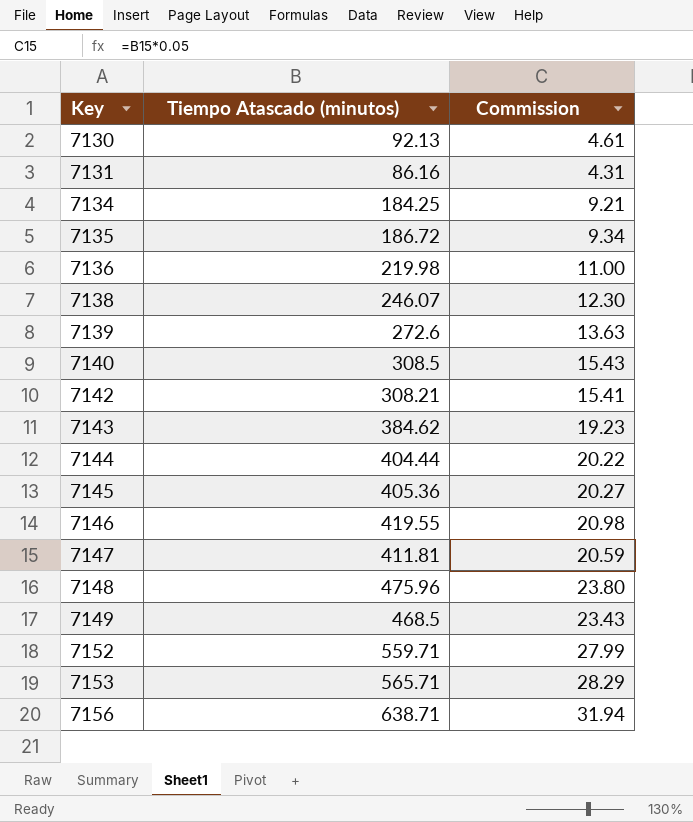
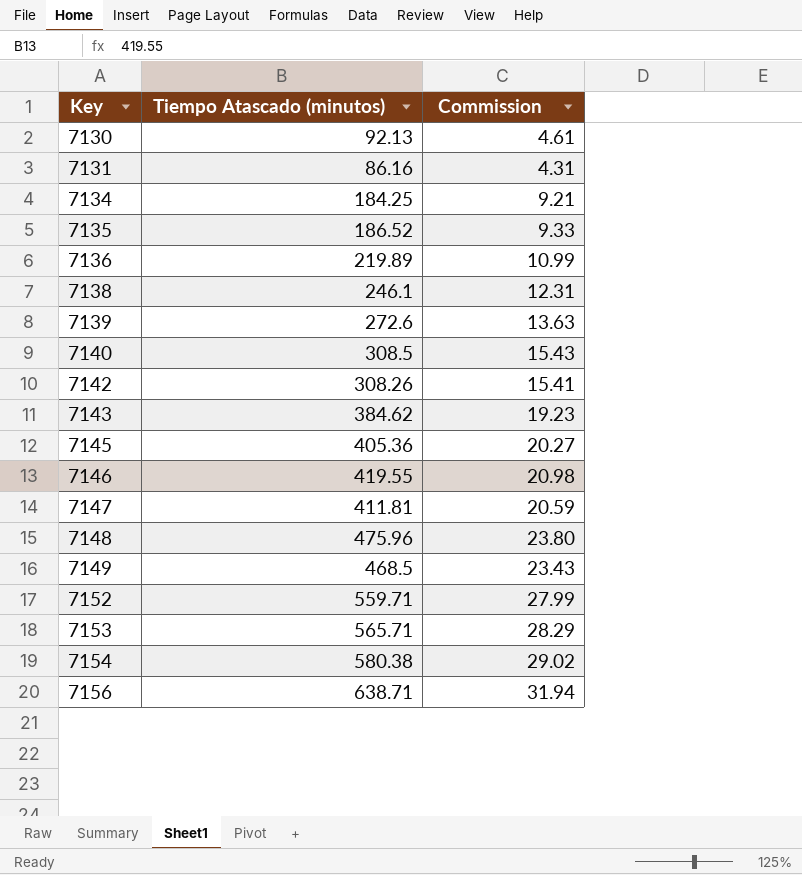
row 7144: 404.44 | 20.22 -> none
7135 | Tiempo Atascado (minutos): 186.72 -> 186.52
7135 | Commission: 9.34 -> 9.33
7136 | Tiempo Atascado (minutos): 219.98 -> 219.89
7136 | Commission: 11.00 -> 10.99
7138 | Tiempo Atascado (minutos): 246.07 -> 246.1
7138 | Commission: 12.30 -> 12.31
7142 | Tiempo Atascado (minutos): 308.21 -> 308.26
row 7154: none -> 580.38 | 29.02

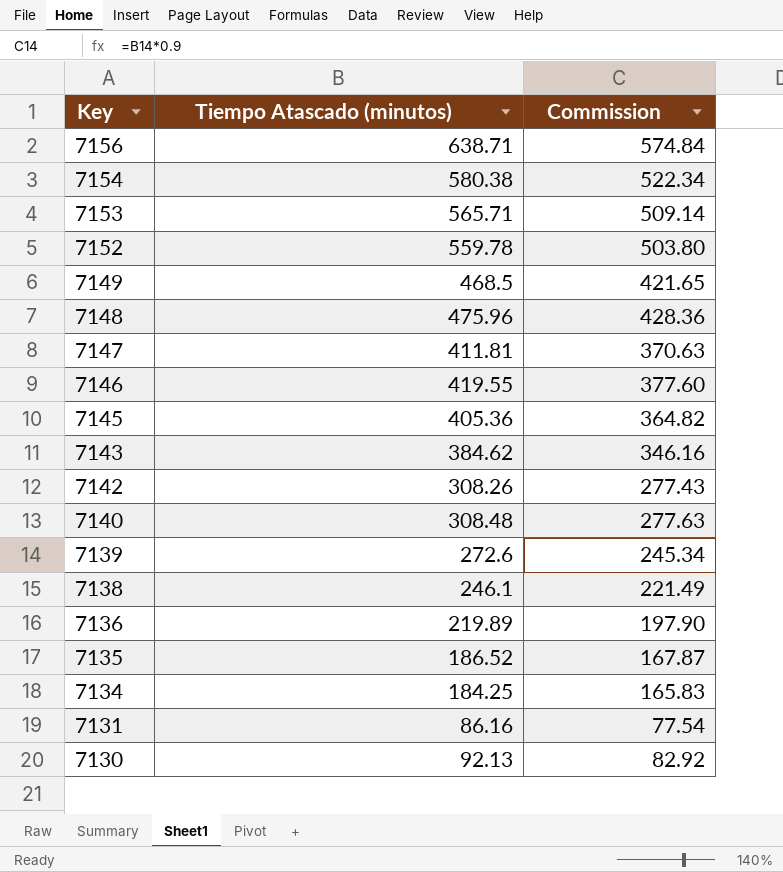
row order: Key ascending -> Key descending
column Commission | formula: [Tiempo Atascado (minutos)] * 0.05 -> [Tiempo Atascado (minutos)] * 0.9
7152 | Tiempo Atascado (minutos): 559.71 -> 559.78
7140 | Tiempo Atascado (minutos): 308.5 -> 308.48

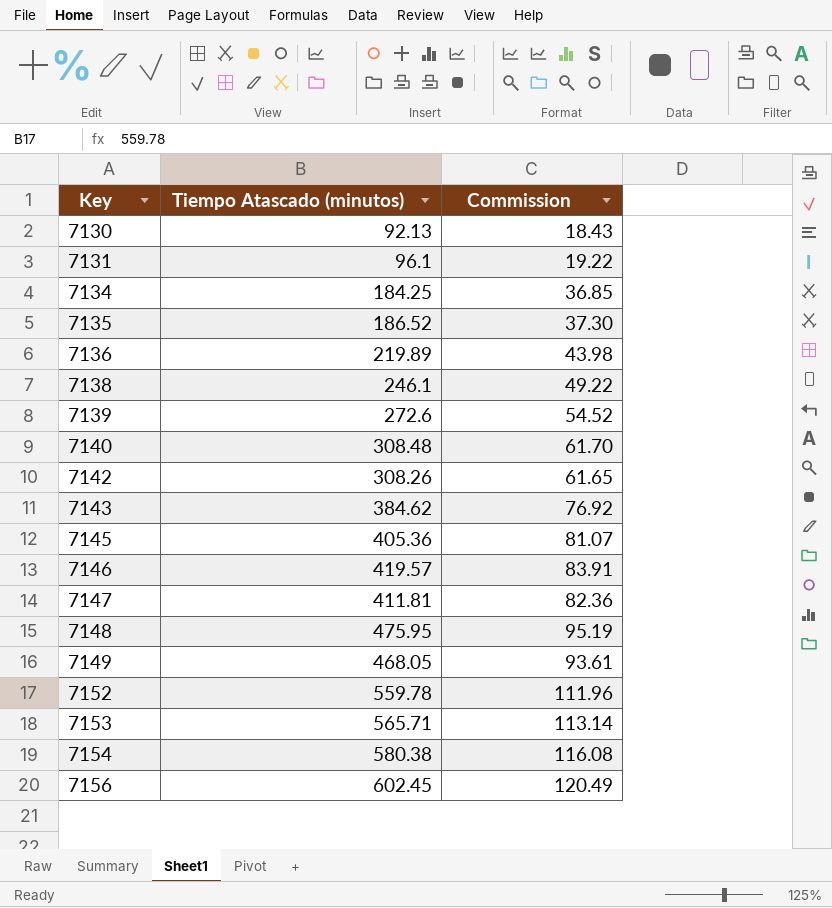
row order: Key descending -> Key ascending
column Commission | formula: [Tiempo Atascado (minutos)] * 0.9 -> [Tiempo Atascado (minutos)] * 0.2
7131 | Tiempo Atascado (minutos): 86.16 -> 96.1
7146 | Tiempo Atascado (minutos): 419.55 -> 419.57
7148 | Tiempo Atascado (minutos): 475.96 -> 475.95
7149 | Tiempo Atascado (minutos): 468.5 -> 468.05
7156 | Tiempo Atascado (minutos): 638.71 -> 602.45

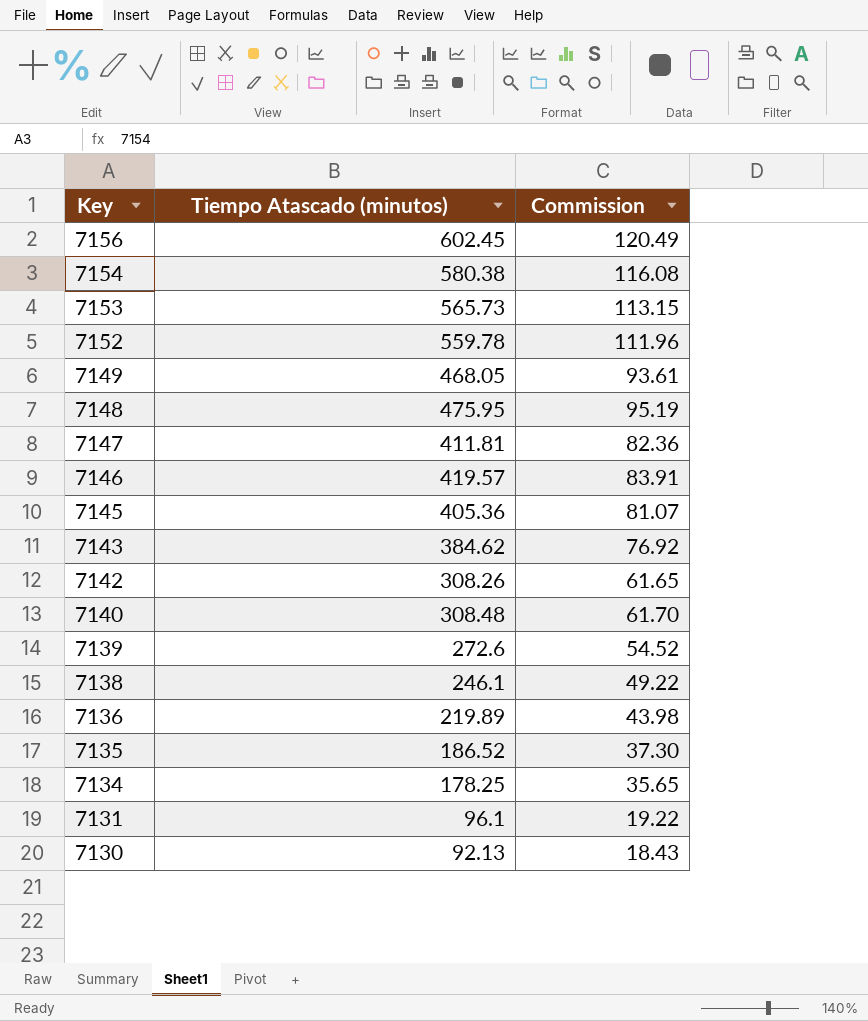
row order: Key ascending -> Key descending
7153 | Tiempo Atascado (minutos): 565.71 -> 565.73
7153 | Commission: 113.14 -> 113.15
7134 | Tiempo Atascado (minutos): 184.25 -> 178.25
7134 | Commission: 36.85 -> 35.65

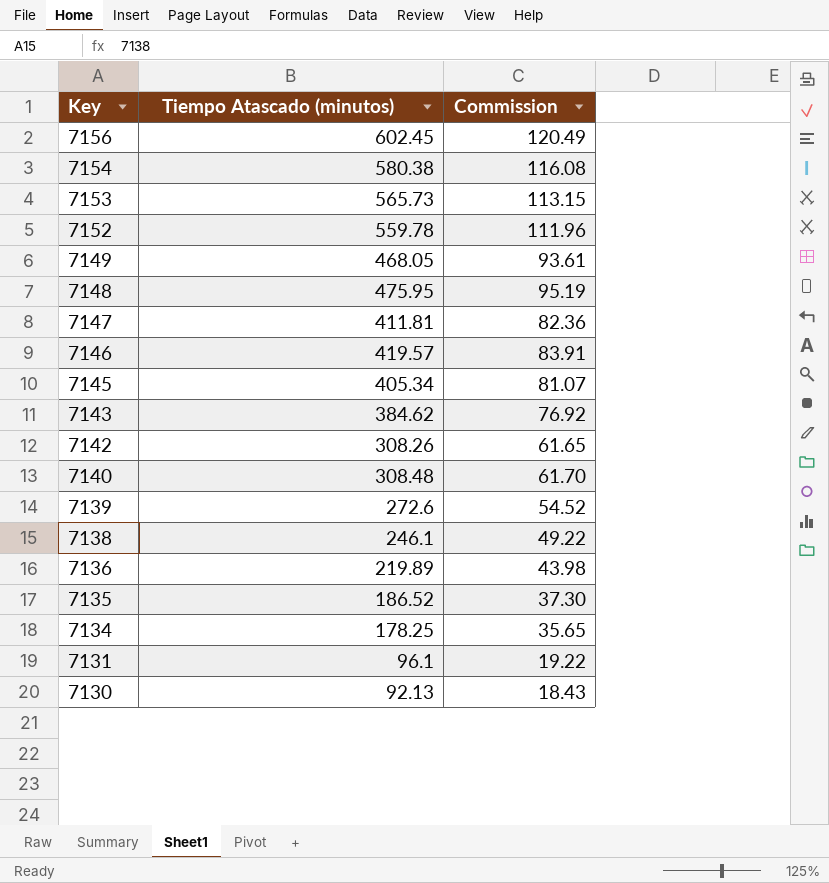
7145 | Tiempo Atascado (minutos): 405.36 -> 405.34

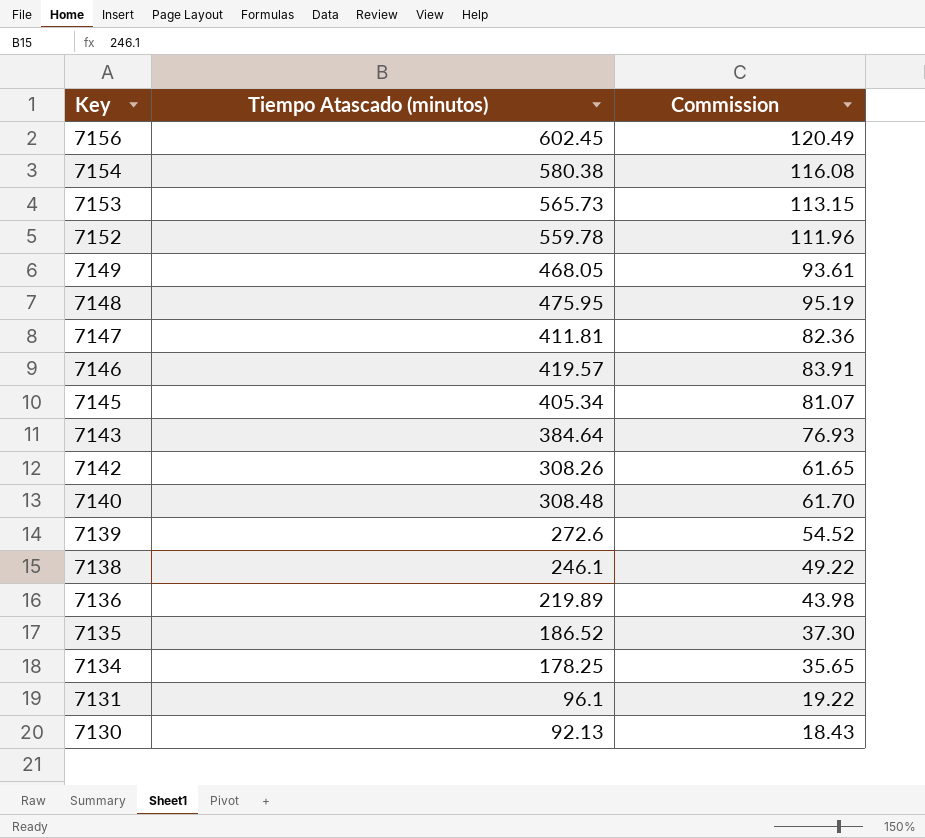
7143 | Tiempo Atascado (minutos): 384.62 -> 384.64
7143 | Commission: 76.92 -> 76.93

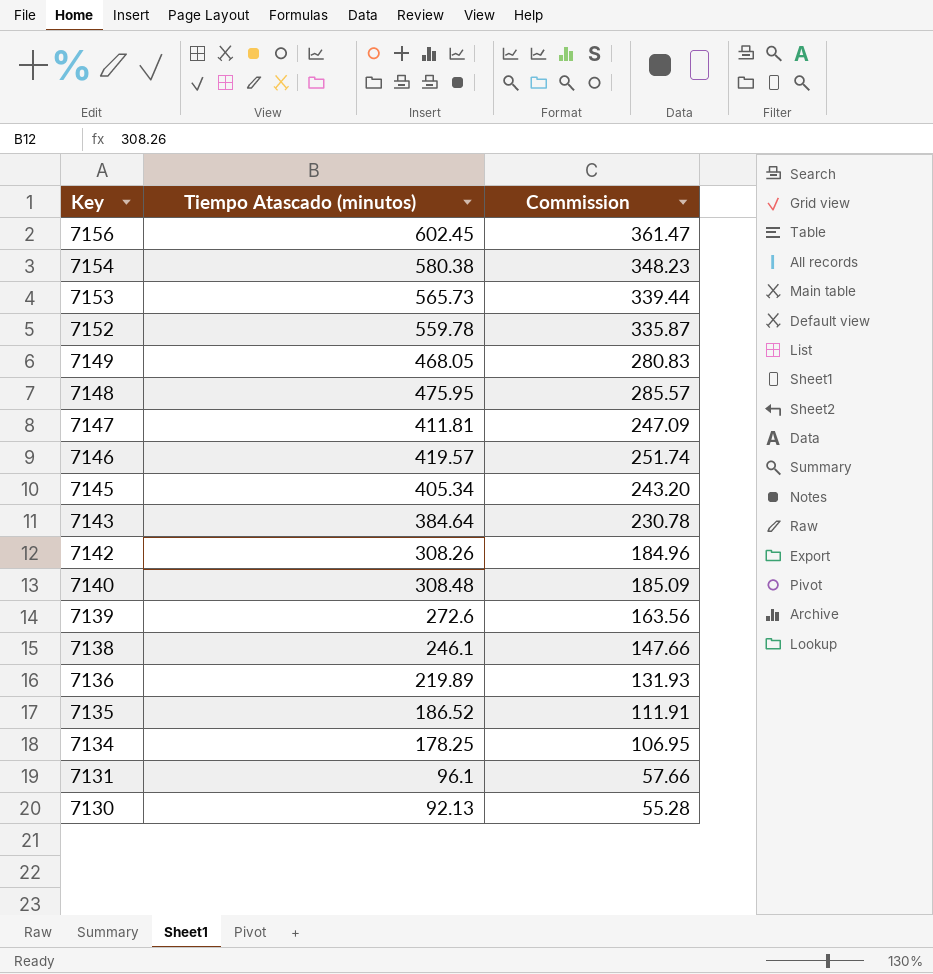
column Commission | formula: [Tiempo Atascado (minutos)] * 0.2 -> [Tiempo Atascado (minutos)] * 0.6

